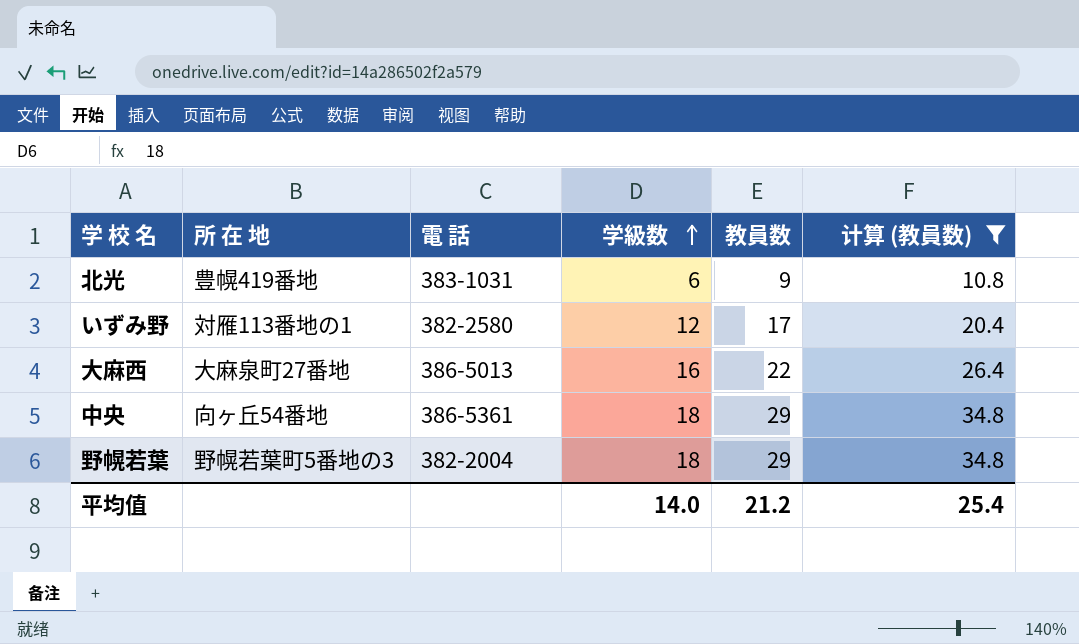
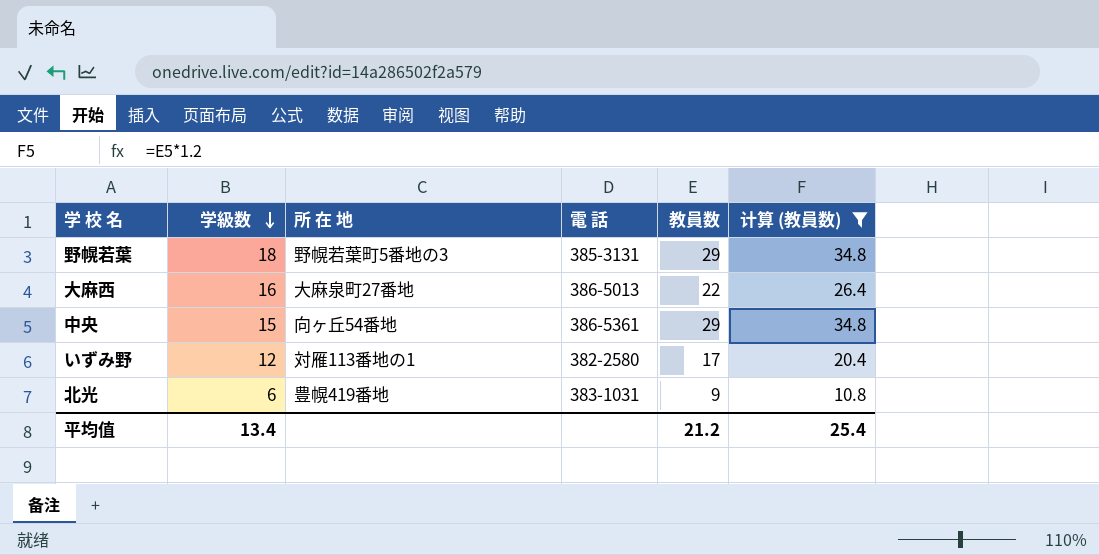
row order: 学級数 ascending -> 学級数 descending
column 学級数 | position: 4 -> 2
野幌若葉 | 電 話: 382-2004 -> 385-3131
中央 | 学級数: 18 -> 15
平均值 | 学級数: 14.0 -> 13.4

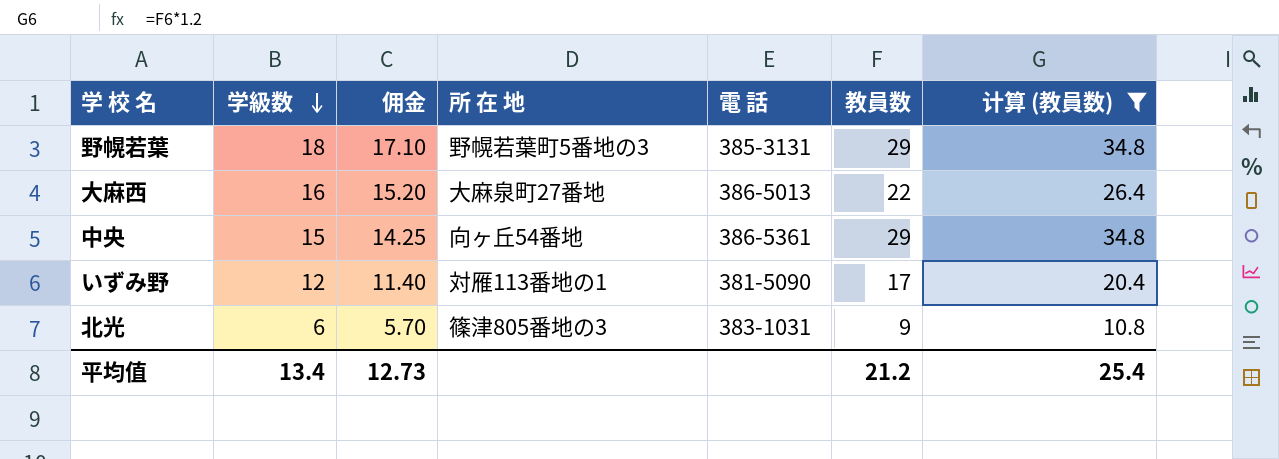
column 佣金 | formula: none -> [学級数] * 0.95
いずみ野 | 電 話: 382-2580 -> 381-5090
北光 | 所 在 地: 豊幌419番地 -> 篠津805番地の3

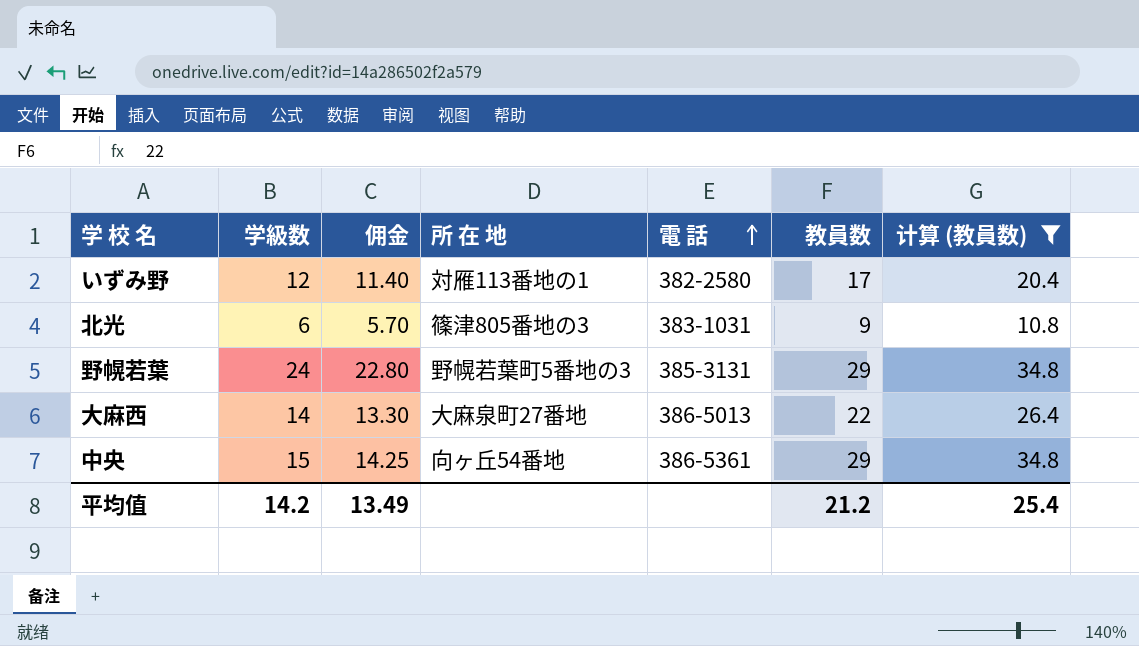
row order: 学級数 descending -> 電 話 ascending
いずみ野 | 電 話: 381-5090 -> 382-2580
野幌若葉 | 学級数: 18 -> 24
野幌若葉 | 佣金: 17.10 -> 22.80
大麻西 | 学級数: 16 -> 14
大麻西 | 佣金: 15.20 -> 13.30
平均值 | 学級数: 13.4 -> 14.2
平均值 | 佣金: 12.73 -> 13.49

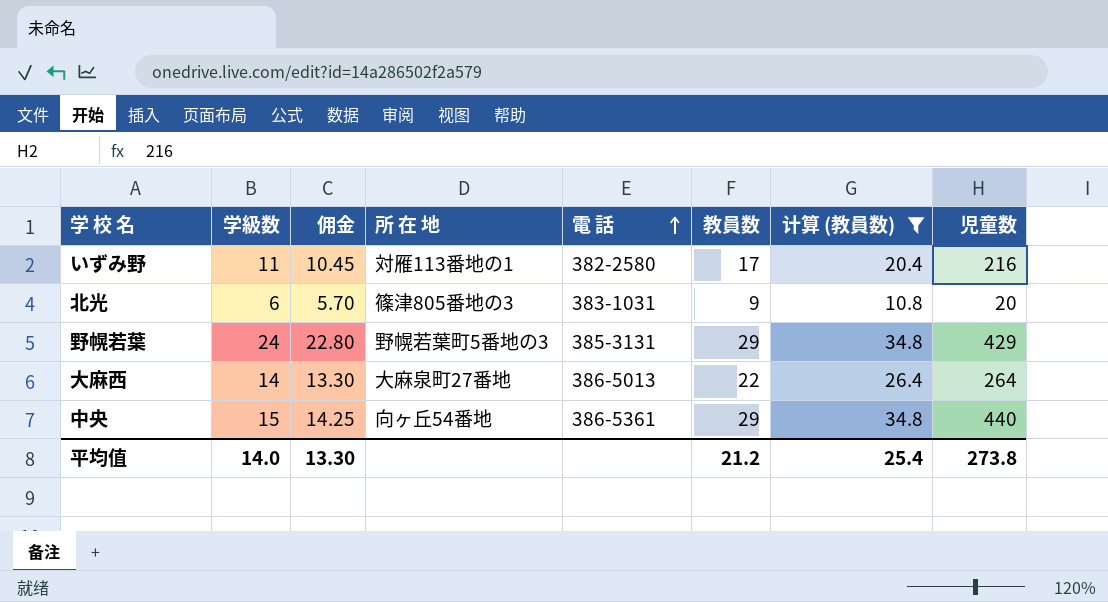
column 児童数 | position: none -> 8
いずみ野 | 学級数: 12 -> 11
いずみ野 | 佣金: 11.40 -> 10.45
平均值 | 学級数: 14.2 -> 14.0
平均值 | 佣金: 13.49 -> 13.30

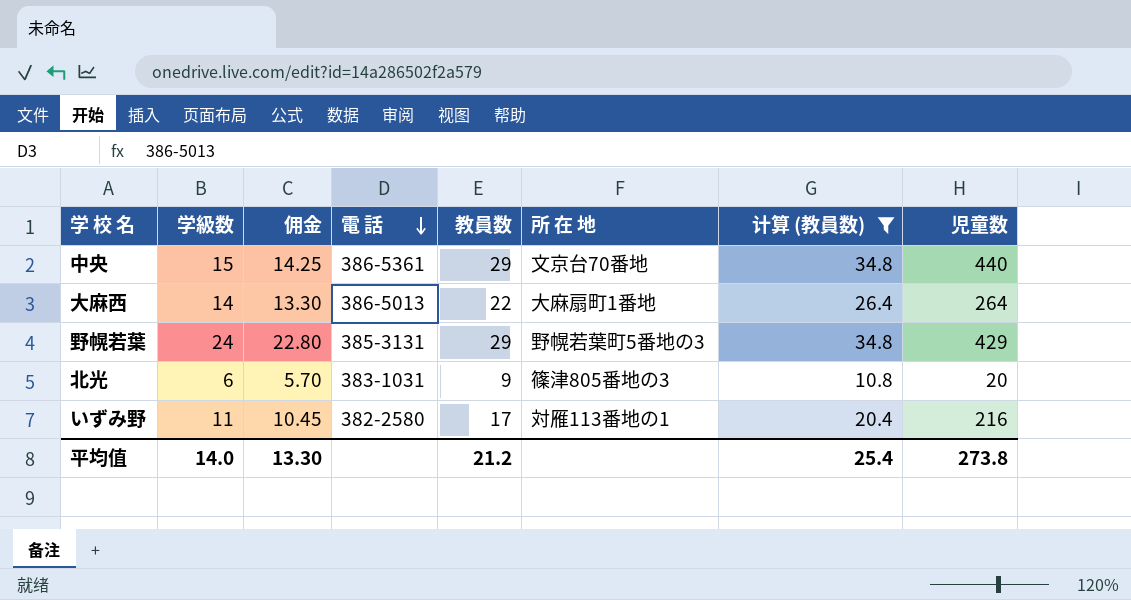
row order: 電 話 ascending -> 電 話 descending
column 所 在 地 | position: 4 -> 6
中央 | 所 在 地: 向ヶ丘54番地 -> 文京台70番地
大麻西 | 所 在 地: 大麻泉町27番地 -> 大麻扇町1番地

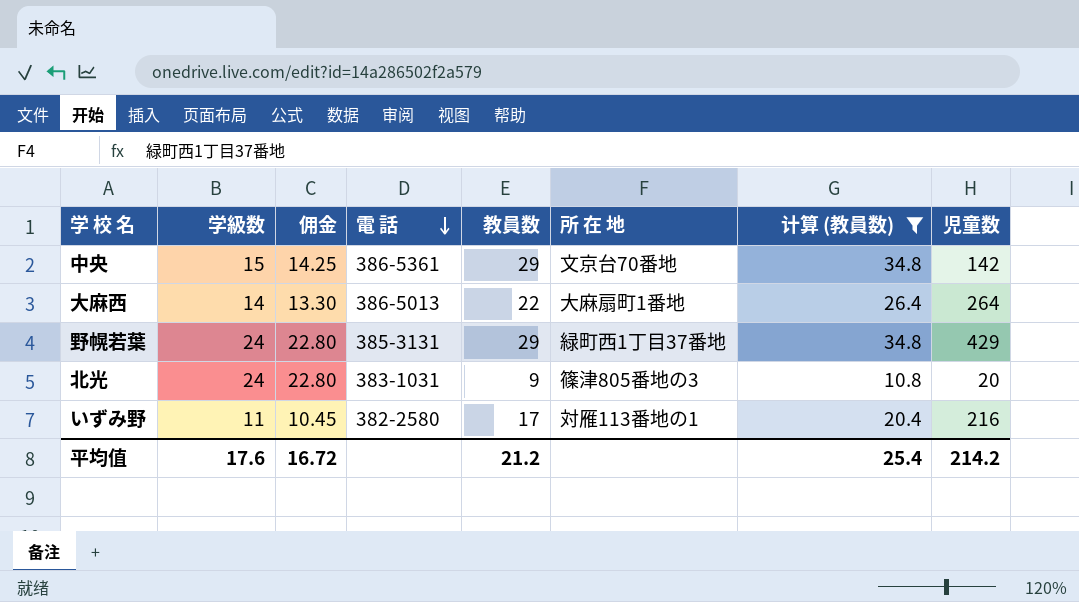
中央 | 児童数: 440 -> 142
野幌若葉 | 所 在 地: 野幌若葉町5番地の3 -> 緑町西1丁目37番地
北光 | 学級数: 6 -> 24
北光 | 佣金: 5.70 -> 22.80
平均值 | 学級数: 14.0 -> 17.6
平均值 | 佣金: 13.30 -> 16.72
平均值 | 児童数: 273.8 -> 214.2

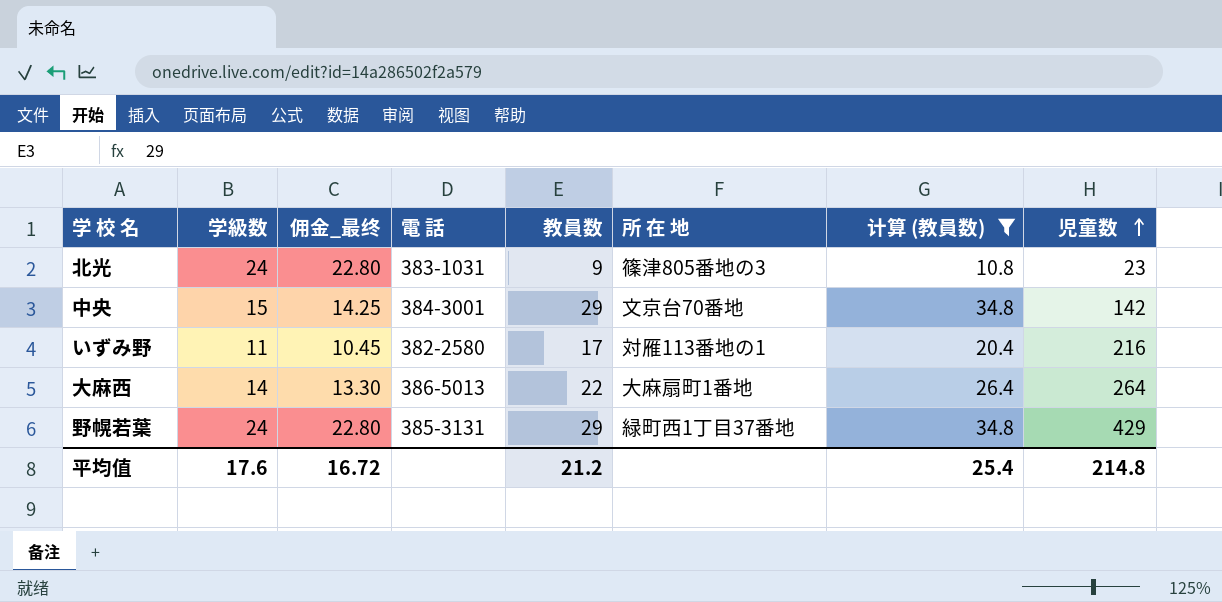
row order: 電 話 descending -> 児童数 ascending
column name: 佣金 -> 佣金_最终
北光 | 児童数: 20 -> 23
中央 | 電 話: 386-5361 -> 384-3001
平均值 | 児童数: 214.2 -> 214.8

